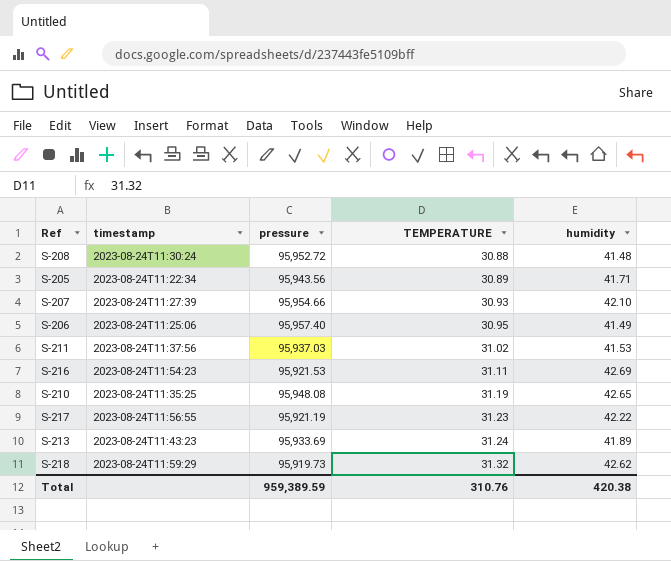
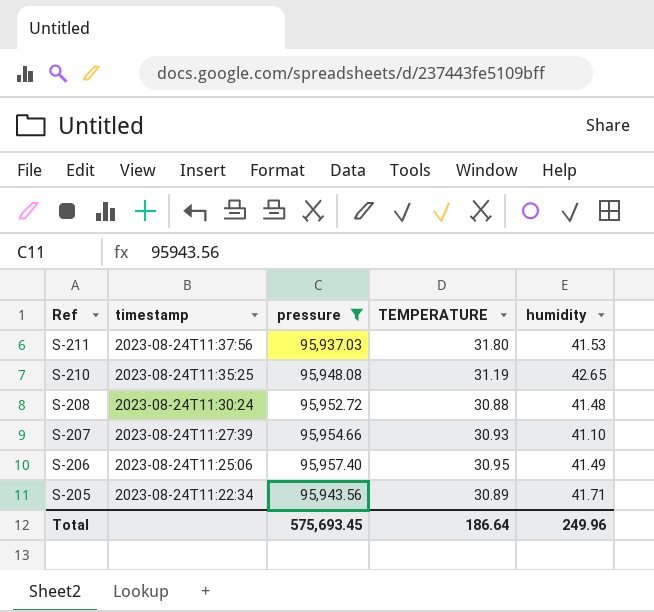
filter: none -> pressure >= 95,937.03
row order: TEMPERATURE ascending -> Ref descending
S-211 | TEMPERATURE: 31.02 -> 31.80
S-207 | humidity: 42.10 -> 41.10
Total | pressure: 959,389.59 -> 575,693.45
Total | TEMPERATURE: 310.76 -> 186.64
Total | humidity: 420.38 -> 249.96

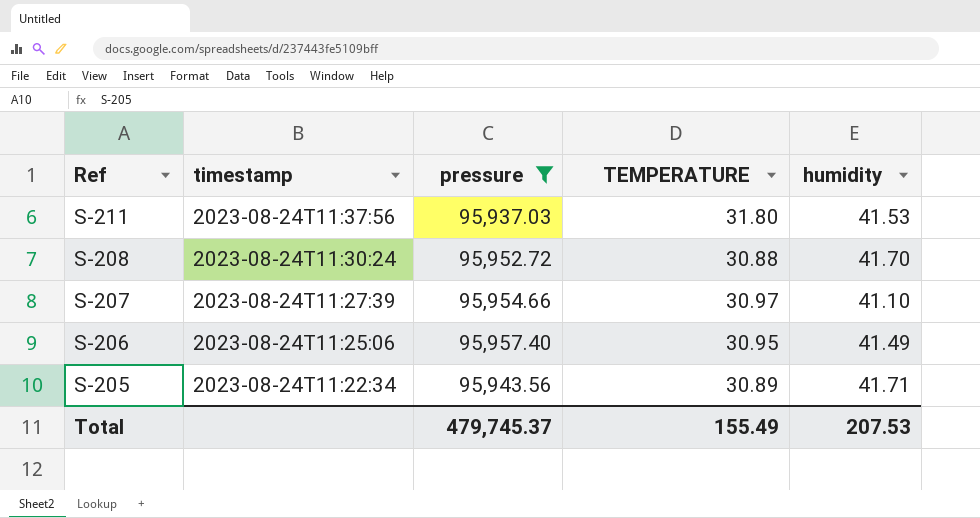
row S-210: 2023-08-24T11:35:25 | 95,948.08 | 31.19 | 42.65 -> none
S-208 | humidity: 41.48 -> 41.70
S-207 | TEMPERATURE: 30.93 -> 30.97
Total | pressure: 575,693.45 -> 479,745.37
Total | TEMPERATURE: 186.64 -> 155.49
Total | humidity: 249.96 -> 207.53

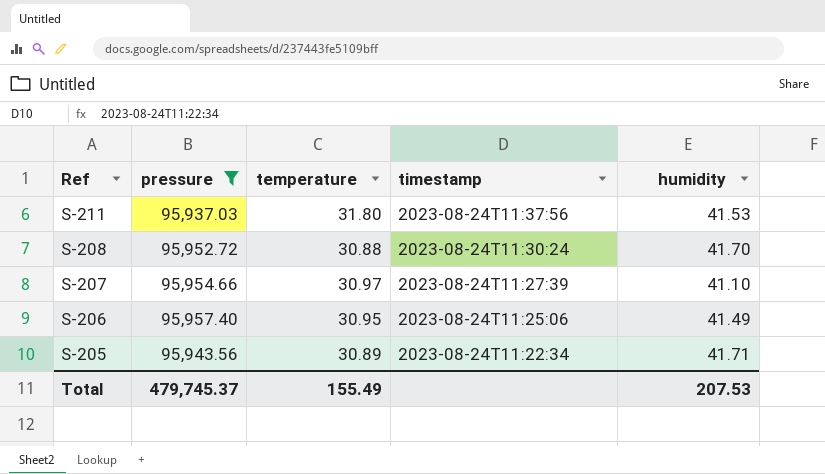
column name: TEMPERATURE -> temperature
column timestamp | position: 2 -> 4

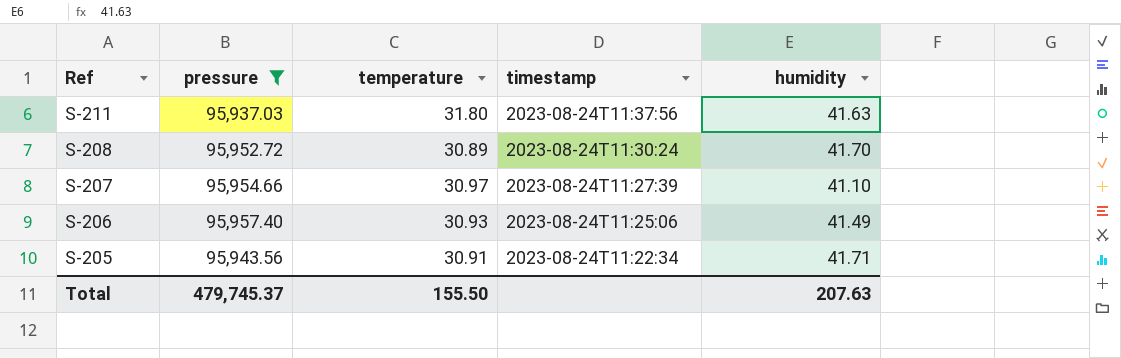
S-211 | humidity: 41.53 -> 41.63
S-208 | temperature: 30.88 -> 30.89
S-206 | temperature: 30.95 -> 30.93
S-205 | temperature: 30.89 -> 30.91
Total | temperature: 155.49 -> 155.50
Total | humidity: 207.53 -> 207.63

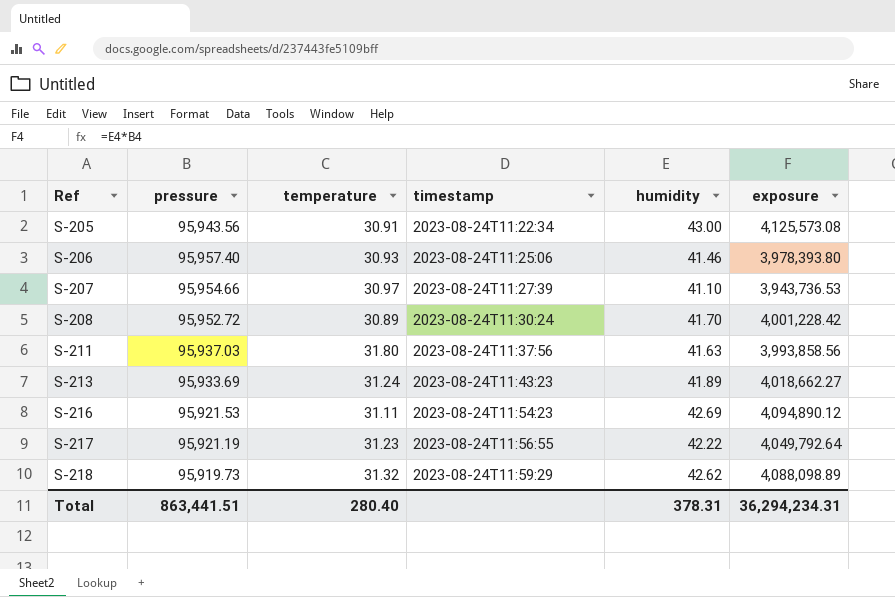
filter: pressure >= 95,937.03 -> none
row order: Ref descending -> Ref ascending
column exposure | formula: none -> [pressure] * [humidity]
S-205 | humidity: 41.71 -> 43.00
S-206 | humidity: 41.49 -> 41.46
Total | pressure: 479,745.37 -> 863,441.51
Total | temperature: 155.50 -> 280.40
Total | humidity: 207.63 -> 378.31

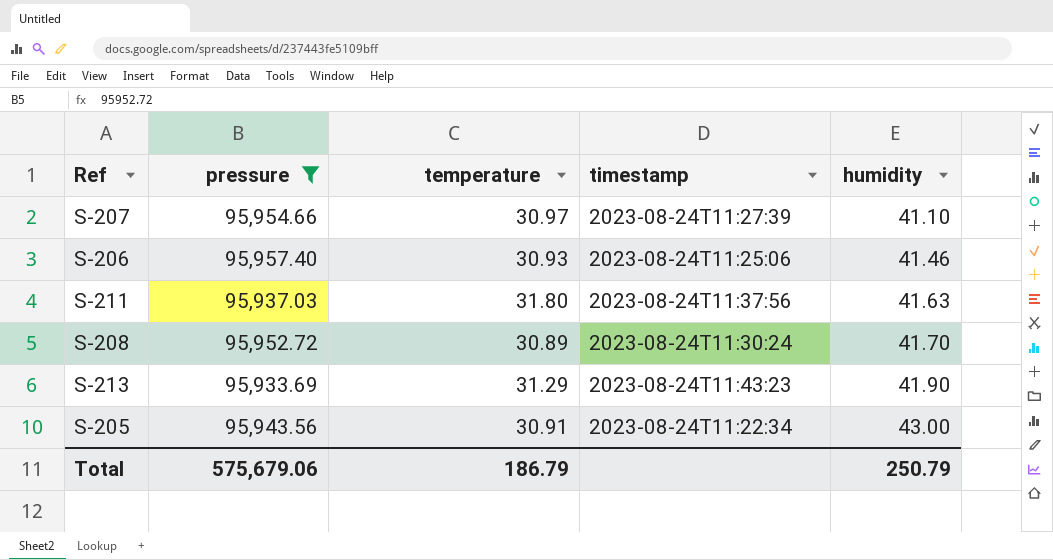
filter: none -> pressure >= 95,933.69
row order: Ref ascending -> humidity ascending
column exposure | formula: [pressure] * [humidity] -> none
S-213 | temperature: 31.24 -> 31.29
S-213 | humidity: 41.89 -> 41.90
Total | pressure: 863,441.51 -> 575,679.06
Total | temperature: 280.40 -> 186.79
Total | humidity: 378.31 -> 250.79

